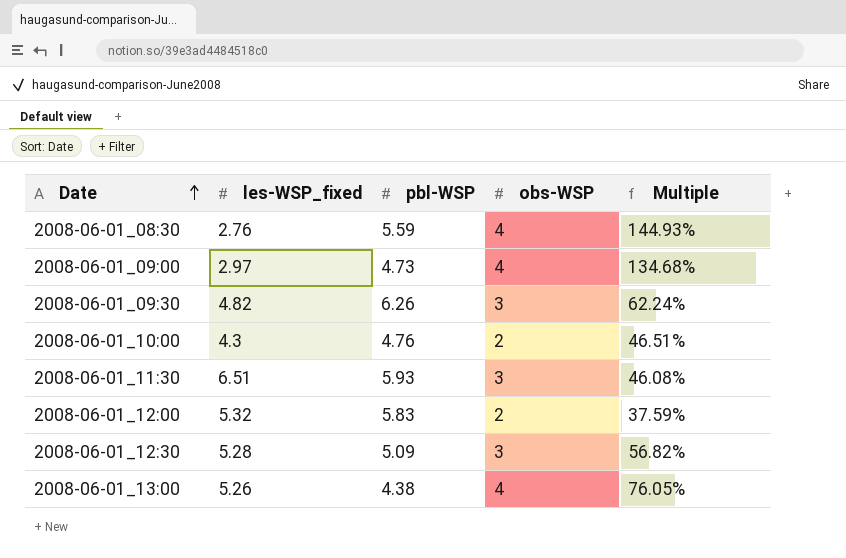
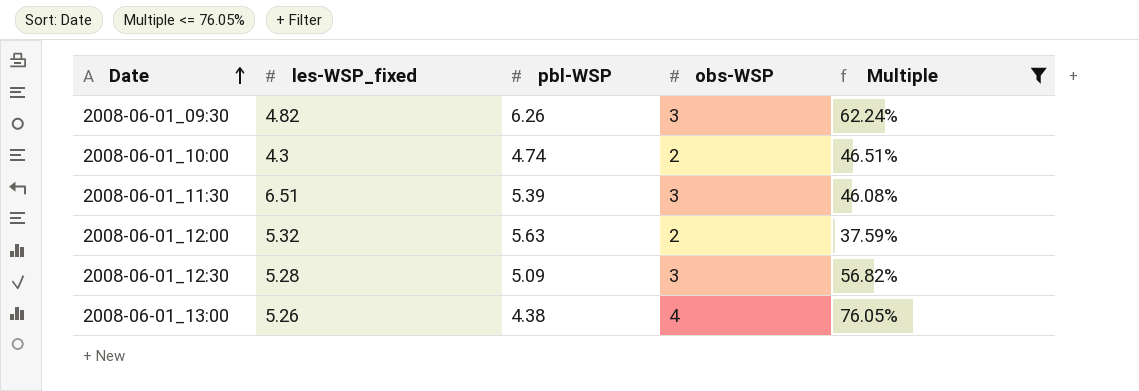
filter: none -> Multiple <= 76.05%
2008-06-01_10:00 | pbl-WSP: 4.76 -> 4.74
2008-06-01_11:30 | pbl-WSP: 5.93 -> 5.39
2008-06-01_12:00 | pbl-WSP: 5.83 -> 5.63

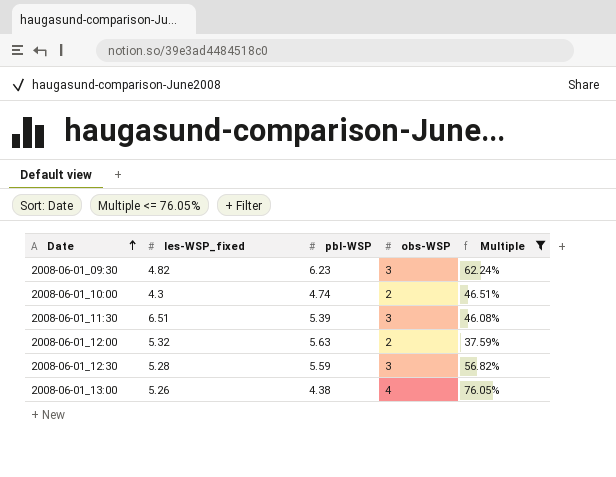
2008-06-01_09:30 | pbl-WSP: 6.26 -> 6.23
2008-06-01_12:30 | pbl-WSP: 5.09 -> 5.59

